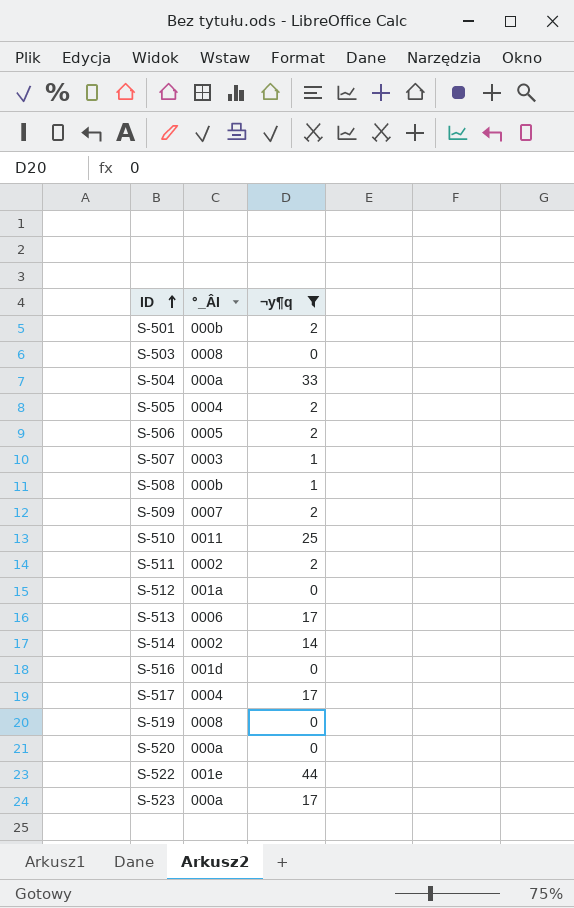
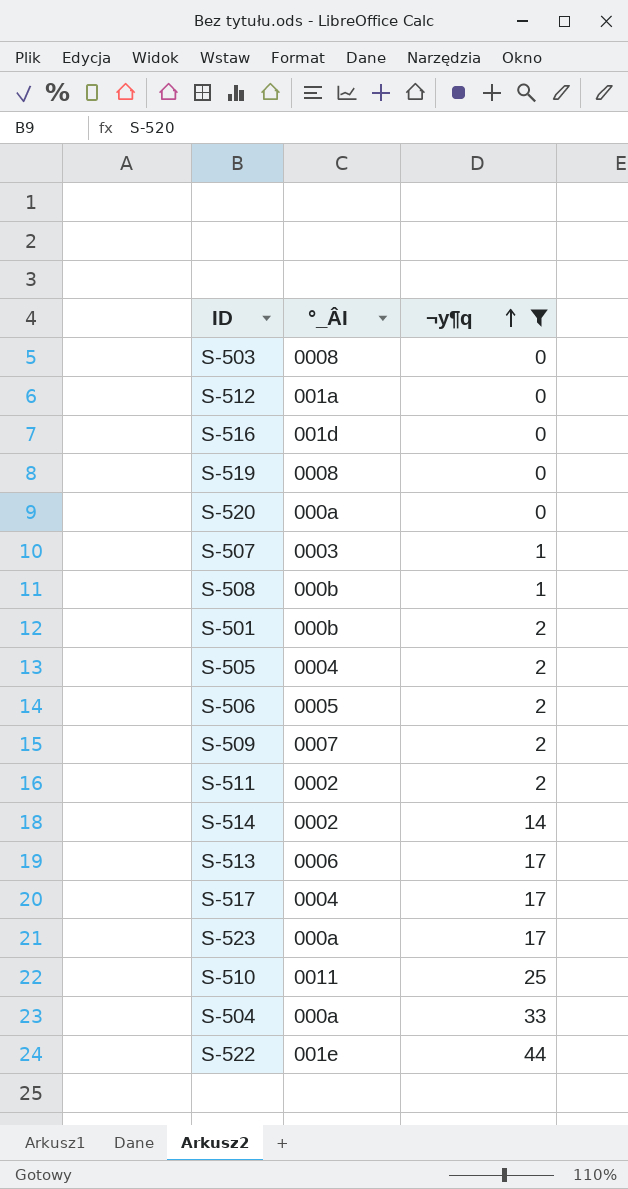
row order: ID ascending -> ¬y¶q ascending

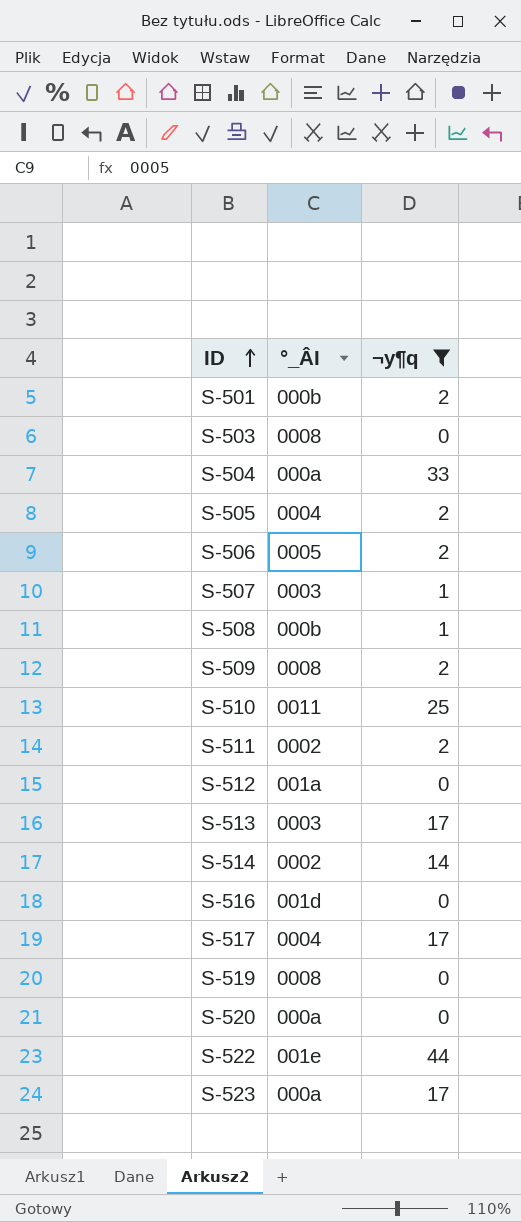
row order: ¬y¶q ascending -> ID ascending
S-509 | °_ÂI: 0007 -> 0008
S-513 | °_ÂI: 0006 -> 0003

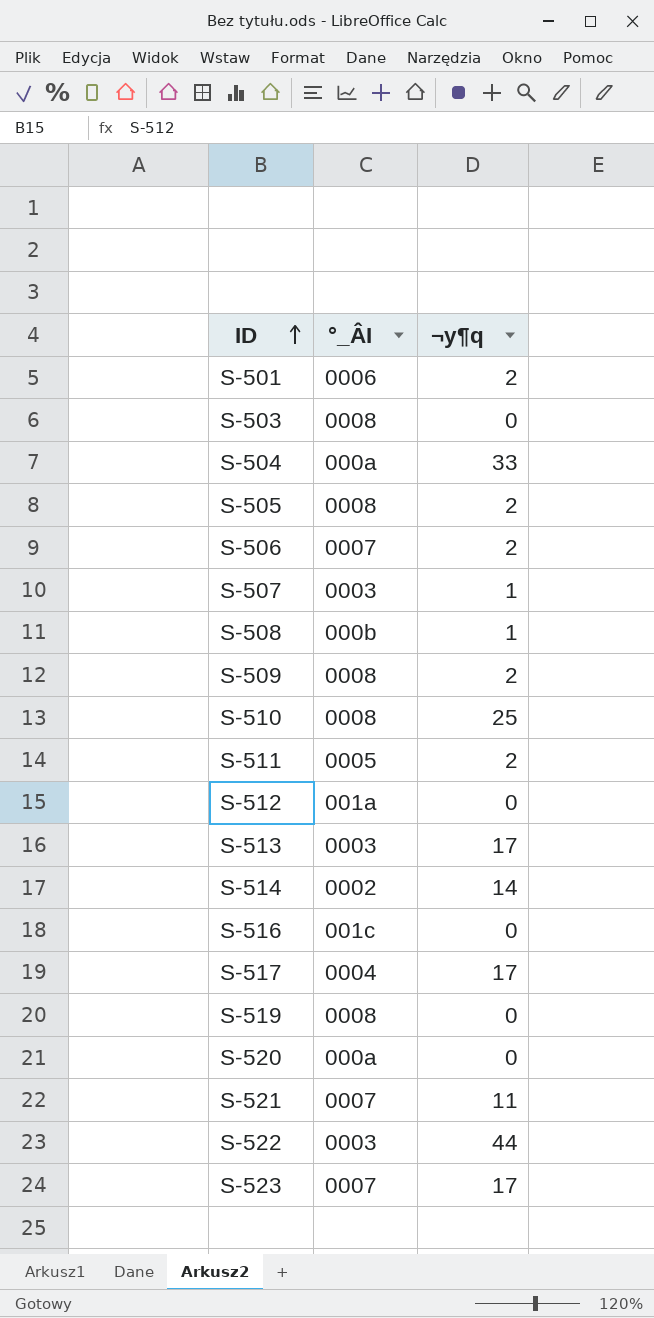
filter: ¬y¶q != 11 -> none
S-501 | °_ÂI: 000b -> 0006
S-505 | °_ÂI: 0004 -> 0008
S-506 | °_ÂI: 0005 -> 0007
S-510 | °_ÂI: 0011 -> 0008
S-511 | °_ÂI: 0002 -> 0005
S-516 | °_ÂI: 001d -> 001c
S-522 | °_ÂI: 001e -> 0003
S-523 | °_ÂI: 000a -> 0007

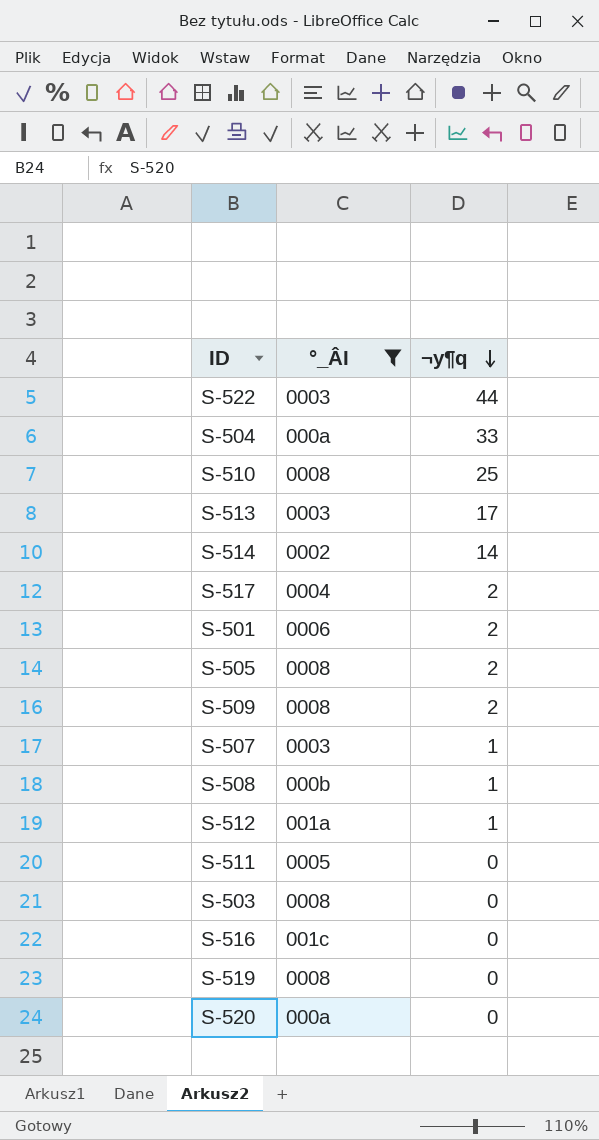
filter: none -> °_ÂI != 0007
row order: ID ascending -> ¬y¶q descending
S-517 | ¬y¶q: 17 -> 2
S-512 | ¬y¶q: 0 -> 1
S-511 | ¬y¶q: 2 -> 0

